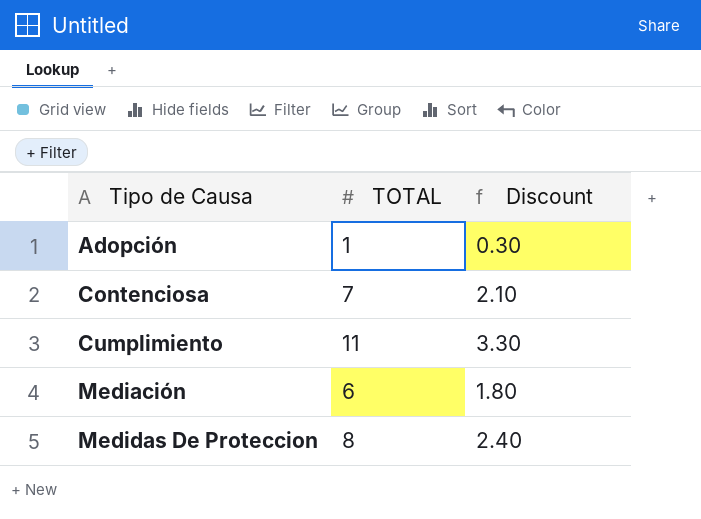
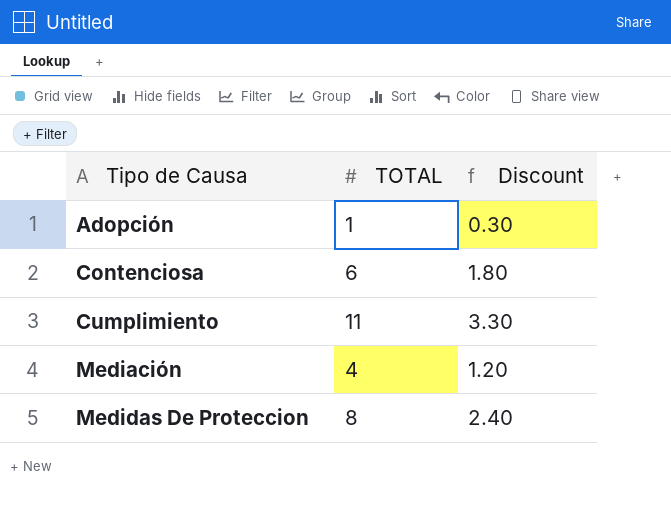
Contenciosa | TOTAL: 7 -> 6
Contenciosa | Discount: 2.10 -> 1.80
Mediación | TOTAL: 6 -> 4
Mediación | Discount: 1.80 -> 1.20

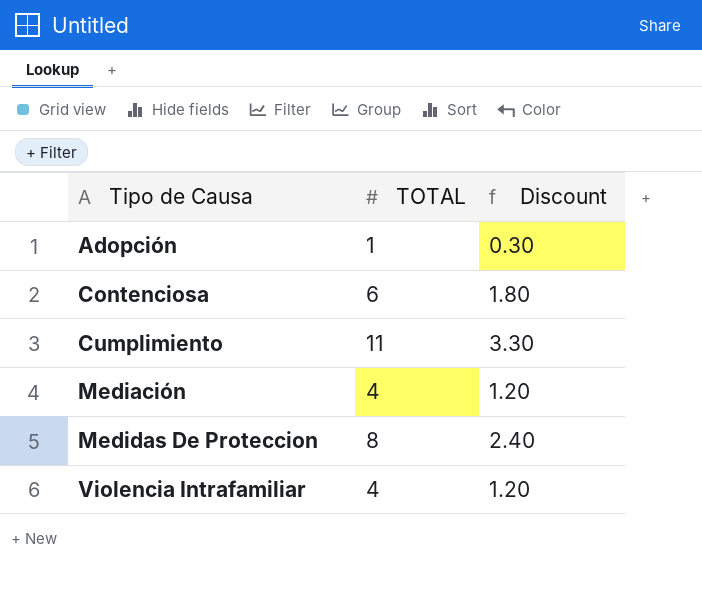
row Violencia Intrafamiliar: none -> 4 | 1.20

